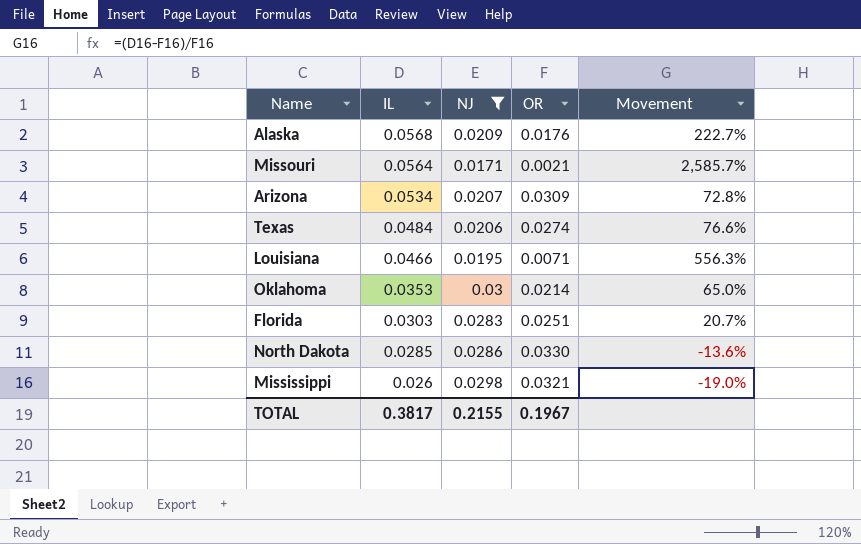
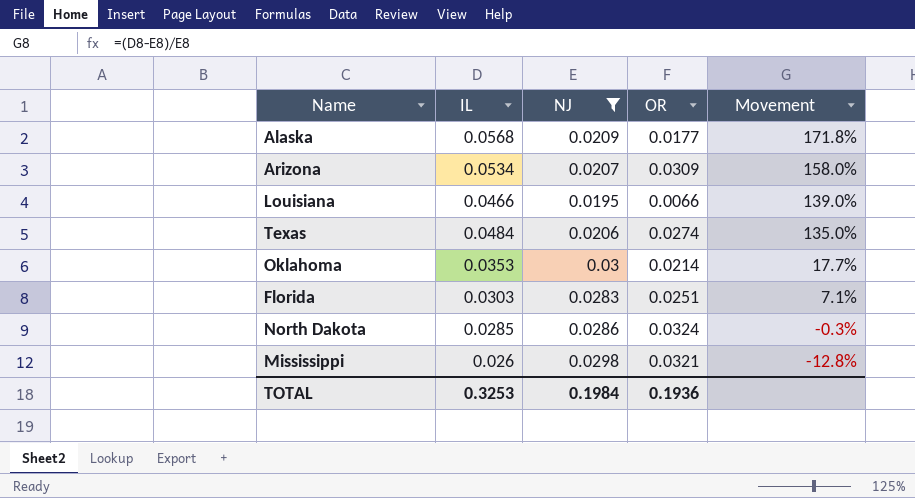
row order: IL descending -> Movement descending
column Movement | formula: ([IL] - [OR]) / [OR] -> ([IL] - [NJ]) / [NJ]
row Missouri: 0.0564 | 0.0171 | 0.0021 | 2,585.7% -> none
Alaska | OR: 0.0176 -> 0.0177
Louisiana | OR: 0.0071 -> 0.0066
North Dakota | OR: 0.0330 -> 0.0324
TOTAL | IL: 0.3817 -> 0.3253
TOTAL | NJ: 0.2155 -> 0.1984
TOTAL | OR: 0.1967 -> 0.1936

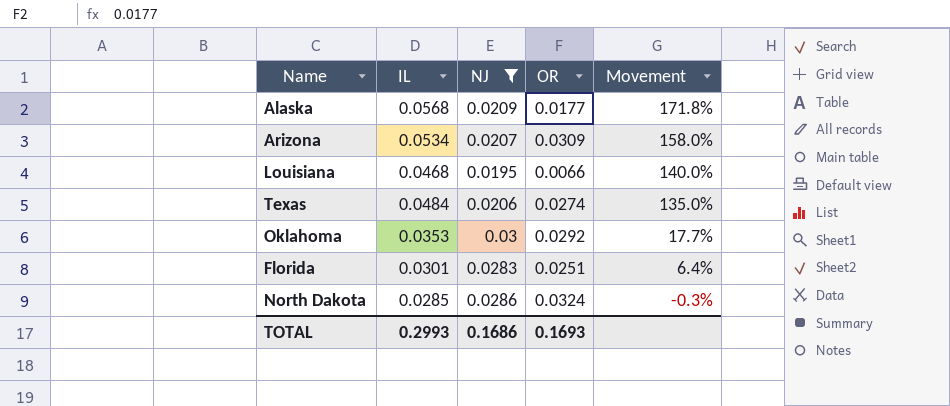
row Mississippi: 0.026 | 0.0298 | 0.0321 | -12.8% -> none
Louisiana | IL: 0.0466 -> 0.0468
Louisiana | Movement: 139.0% -> 140.0%
Oklahoma | OR: 0.0214 -> 0.0292
Florida | IL: 0.0303 -> 0.0301
Florida | Movement: 7.1% -> 6.4%
TOTAL | IL: 0.3253 -> 0.2993
TOTAL | NJ: 0.1984 -> 0.1686
TOTAL | OR: 0.1936 -> 0.1693

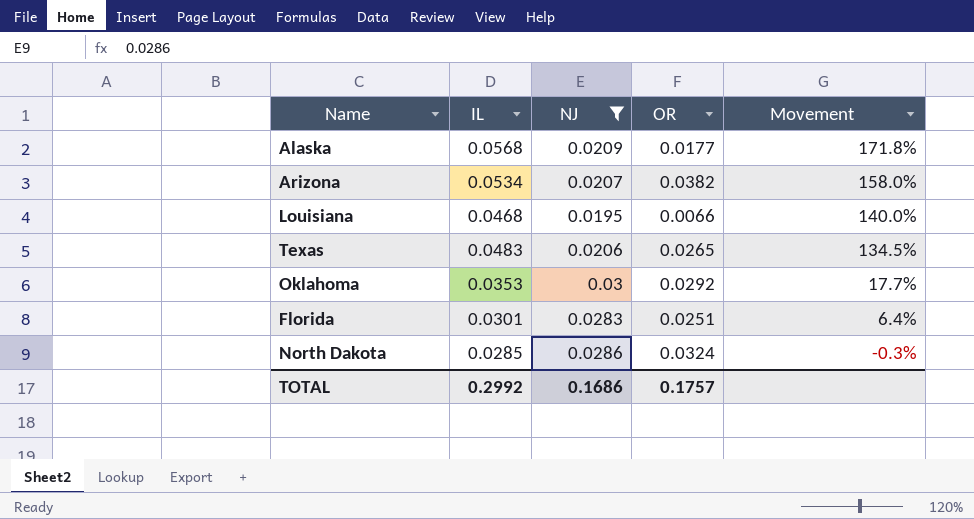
Arizona | OR: 0.0309 -> 0.0382
Texas | IL: 0.0484 -> 0.0483
Texas | OR: 0.0274 -> 0.0265
Texas | Movement: 135.0% -> 134.5%
TOTAL | IL: 0.2993 -> 0.2992
TOTAL | OR: 0.1693 -> 0.1757

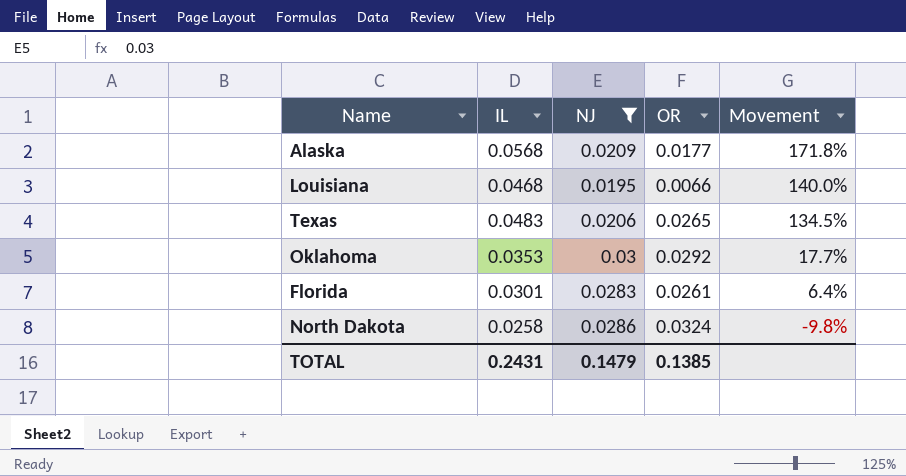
row Arizona: 0.0534 | 0.0207 | 0.0382 | 158.0% -> none
Florida | OR: 0.0251 -> 0.0261
North Dakota | IL: 0.0285 -> 0.0258
North Dakota | Movement: -0.3% -> -9.8%
TOTAL | IL: 0.2992 -> 0.2431
TOTAL | NJ: 0.1686 -> 0.1479
TOTAL | OR: 0.1757 -> 0.1385

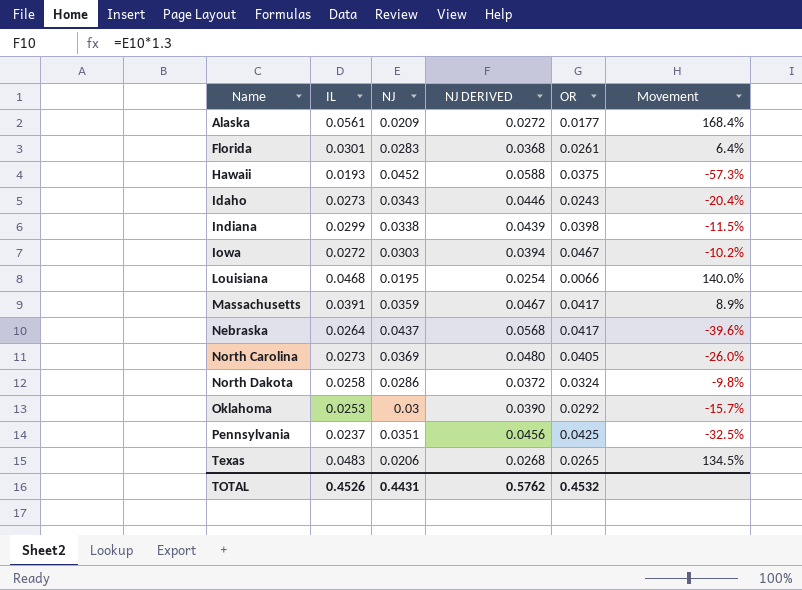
filter: NJ <= 0.03 -> none
row order: Movement descending -> Name ascending
column NJ DERIVED | formula: none -> [NJ] * 1.3
Alaska | IL: 0.0568 -> 0.0561
Alaska | Movement: 171.8% -> 168.4%
Oklahoma | IL: 0.0353 -> 0.0253
Oklahoma | Movement: 17.7% -> -15.7%
TOTAL | IL: 0.2431 -> 0.4526
TOTAL | NJ: 0.1479 -> 0.4431
TOTAL | OR: 0.1385 -> 0.4532

